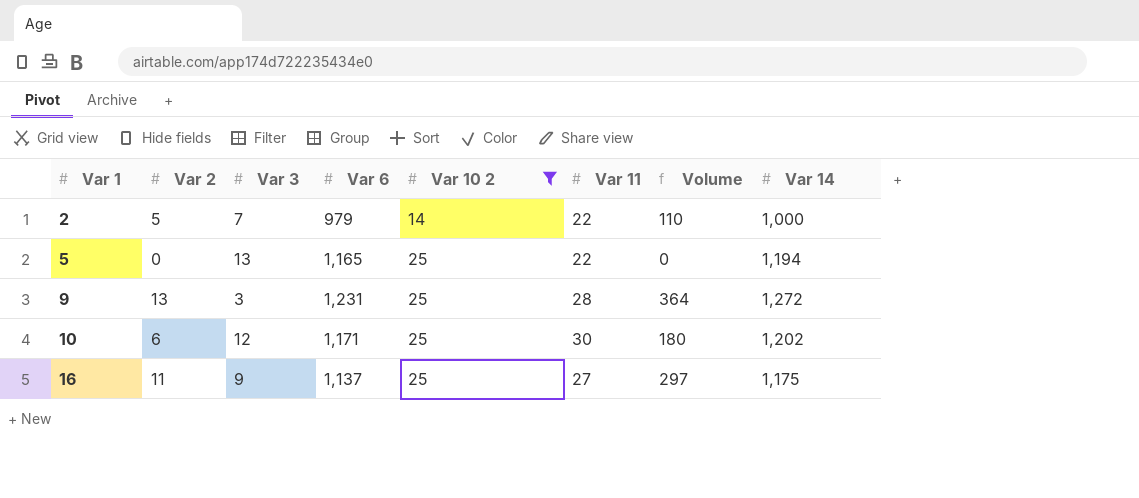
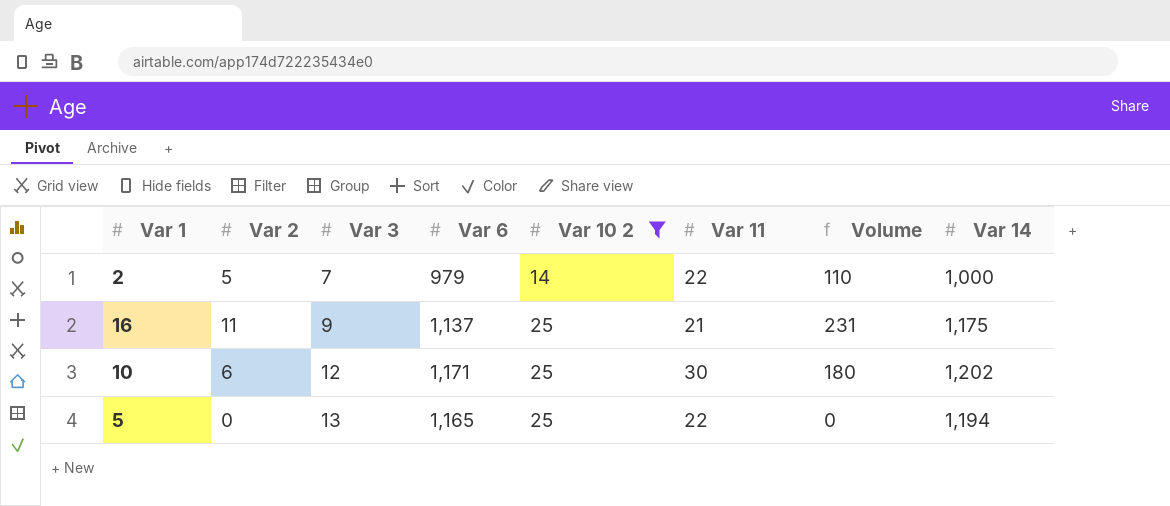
row order: Var 1 ascending -> Var 3 ascending
row 9: 13 | 3 | 1,231 | 25 | 28 | 364 | 1,272 -> none
16 | Var 11: 27 -> 21
16 | Volume: 297 -> 231

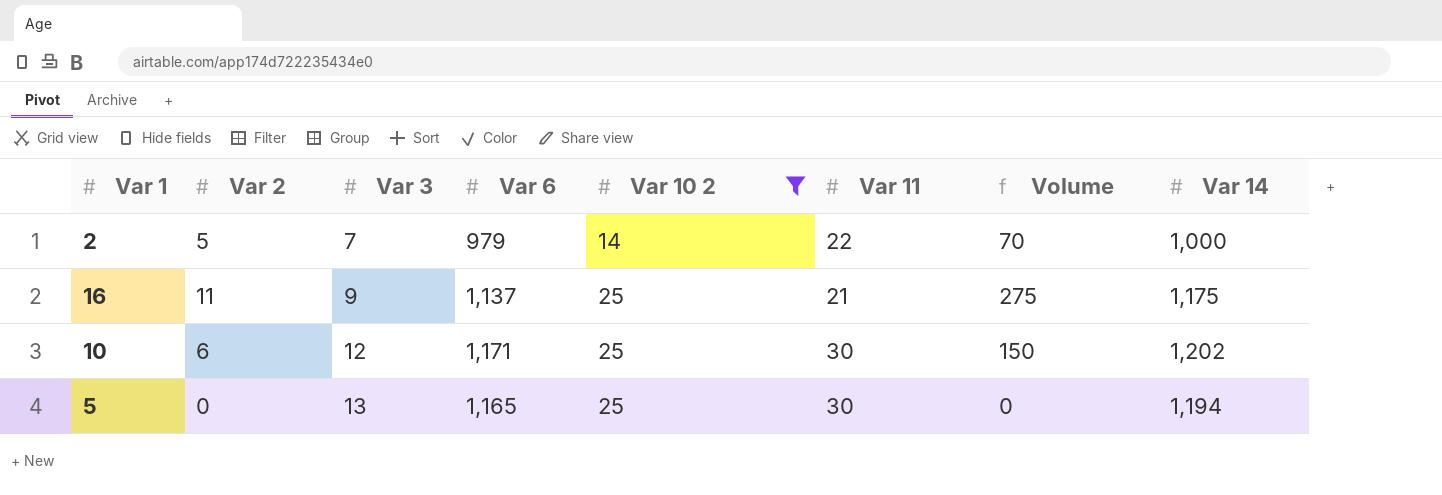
column Volume | formula: [Var 2] * [Var 11] -> [Var 2] * [Var 10 2]
5 | Var 11: 22 -> 30

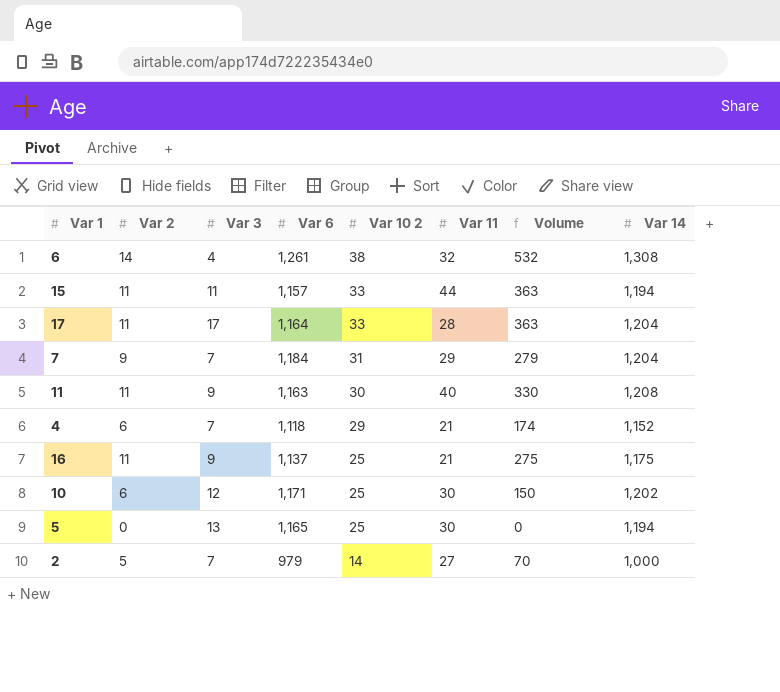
filter: Var 10 2 <= 25 -> none
row order: Var 3 ascending -> Var 10 2 descending
2 | Var 11: 22 -> 27

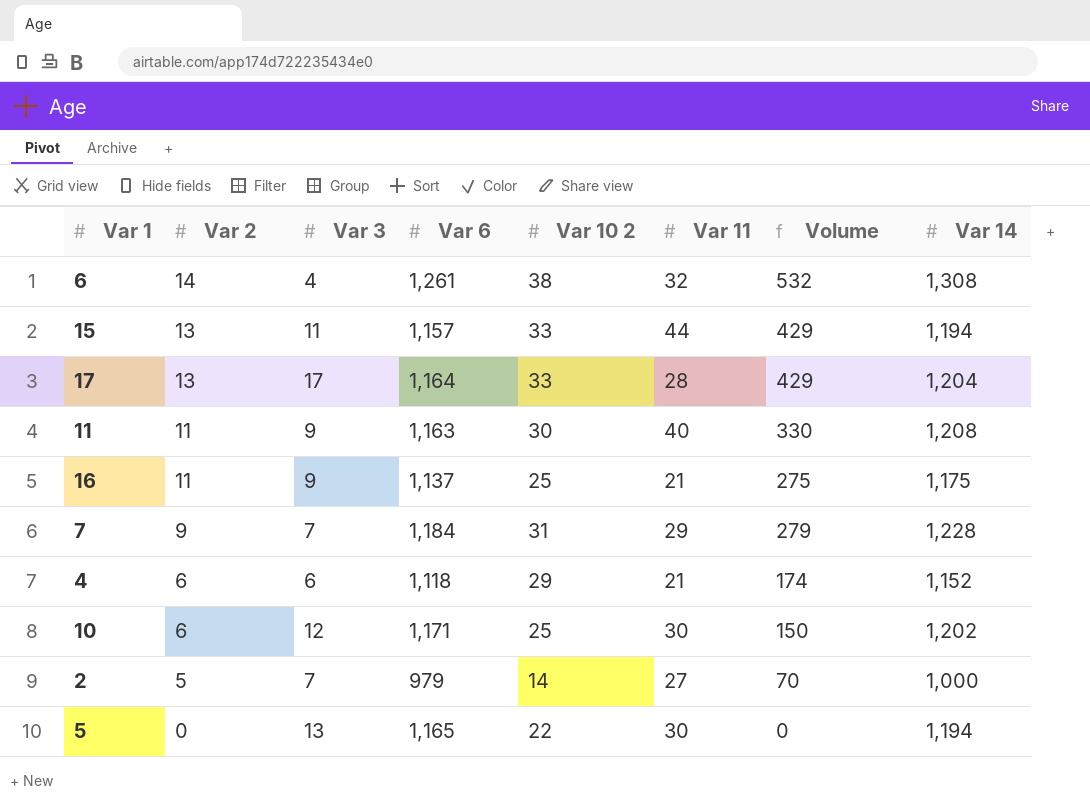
row order: Var 10 2 descending -> Var 2 descending
15 | Var 2: 11 -> 13
15 | Volume: 363 -> 429
17 | Var 2: 11 -> 13
17 | Volume: 363 -> 429
7 | Var 14: 1,204 -> 1,228
4 | Var 3: 7 -> 6
5 | Var 10 2: 25 -> 22

